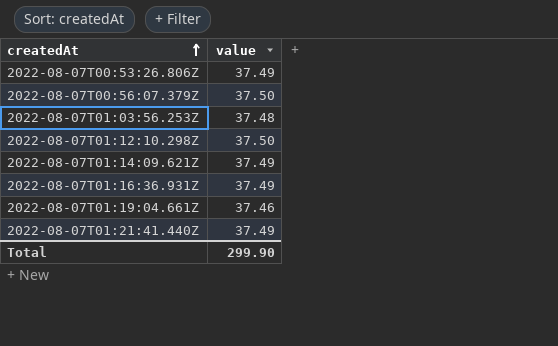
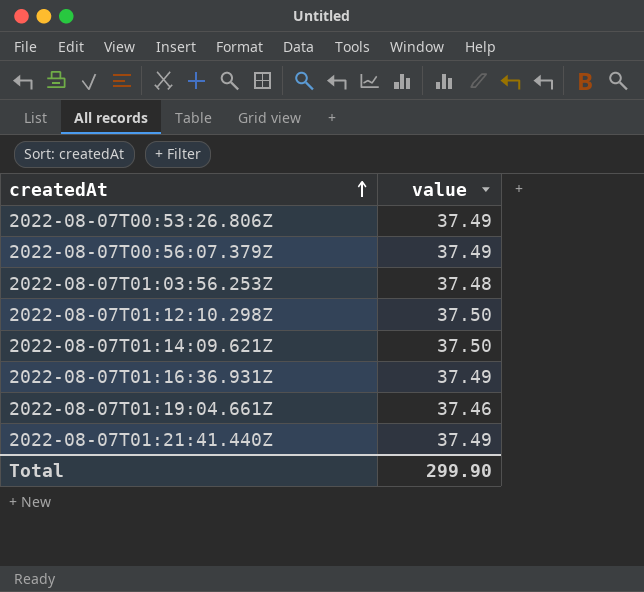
2022-08-07T00:56:07.379Z | value: 37.50 -> 37.49
2022-08-07T01:14:09.621Z | value: 37.49 -> 37.50

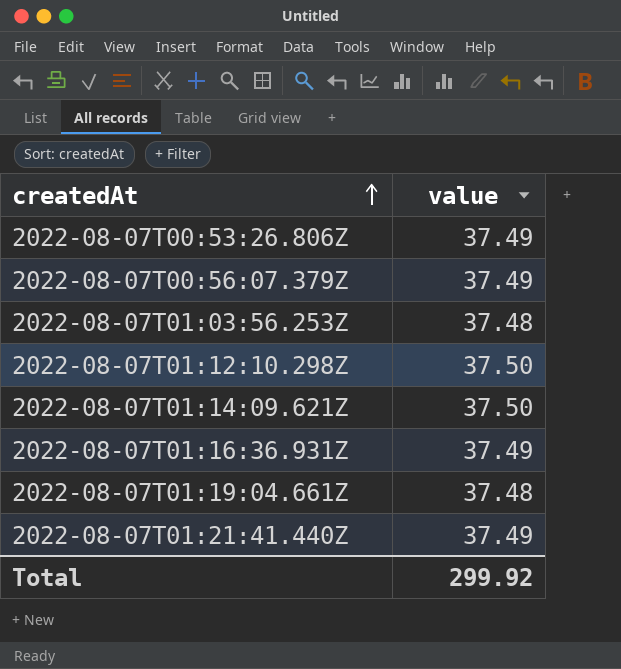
2022-08-07T01:19:04.661Z | value: 37.46 -> 37.48
Total | value: 299.90 -> 299.92

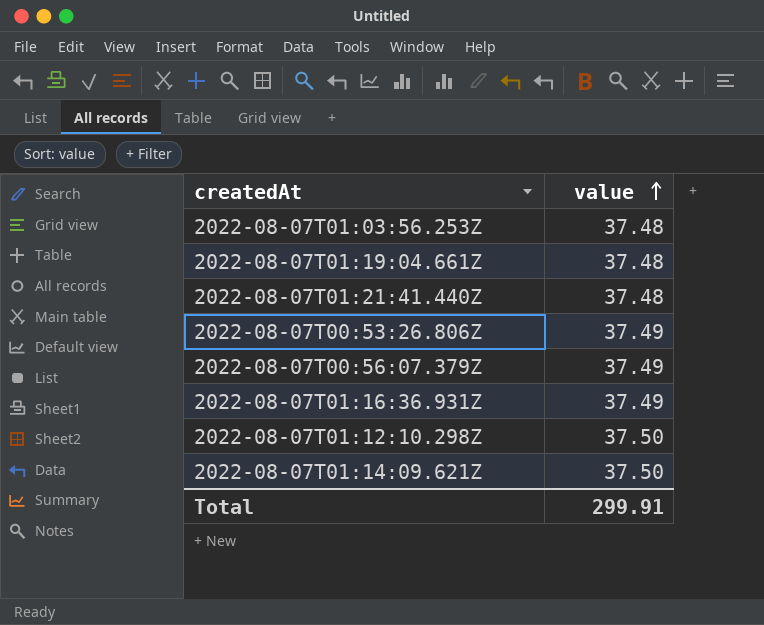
row order: createdAt ascending -> value ascending
2022-08-07T01:21:41.440Z | value: 37.49 -> 37.48
Total | value: 299.92 -> 299.91

